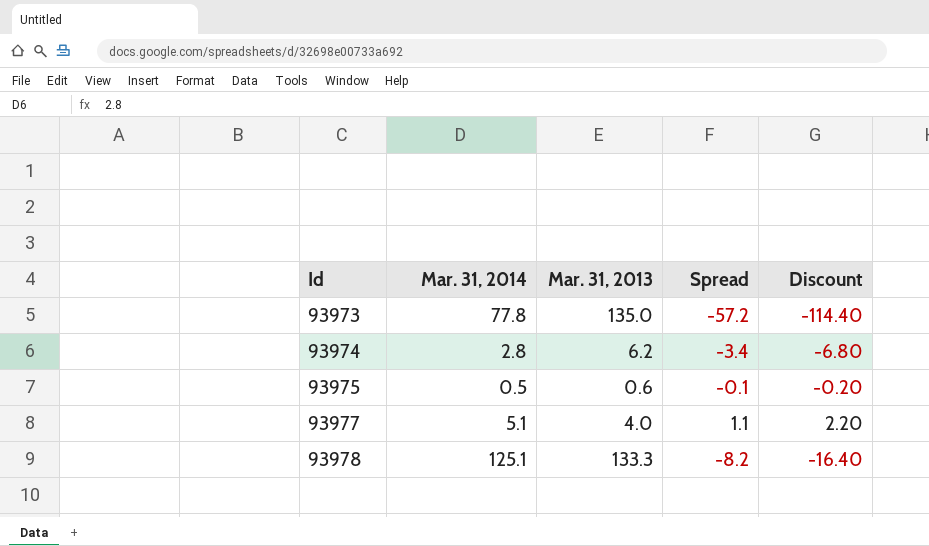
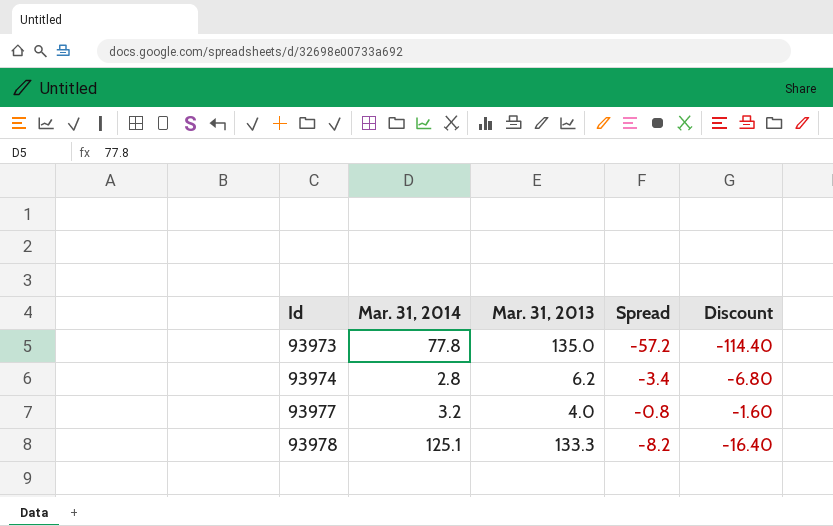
row 93975: 0.5 | 0.6 | -0.1 | -0.20 -> none
93977 | Mar. 31, 2014: 5.1 -> 3.2
93977 | Spread: 1.1 -> -0.8
93977 | Discount: 2.20 -> -1.60

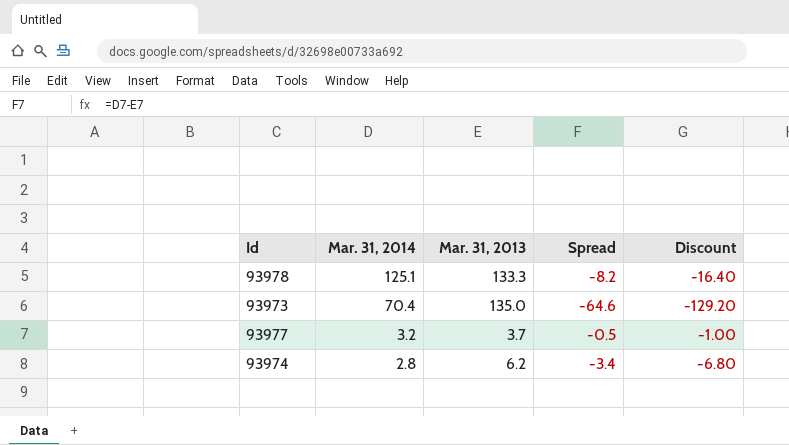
row order: Id ascending -> Mar. 31, 2014 descending
93973 | Mar. 31, 2014: 77.8 -> 70.4
93973 | Spread: -57.2 -> -64.6
93973 | Discount: -114.40 -> -129.20
93977 | Mar. 31, 2013: 4.0 -> 3.7
93977 | Spread: -0.8 -> -0.5
93977 | Discount: -1.60 -> -1.00

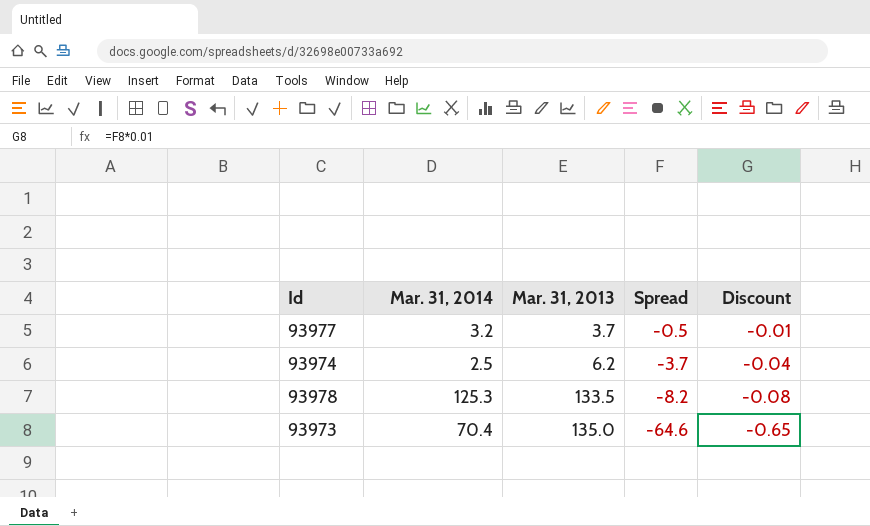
row order: Mar. 31, 2014 descending -> Mar. 31, 2013 ascending
column Discount | formula: [Spread] * 2 -> [Spread] * 0.01
93974 | Mar. 31, 2014: 2.8 -> 2.5
93974 | Spread: -3.4 -> -3.7
93978 | Mar. 31, 2014: 125.1 -> 125.3
93978 | Mar. 31, 2013: 133.3 -> 133.5

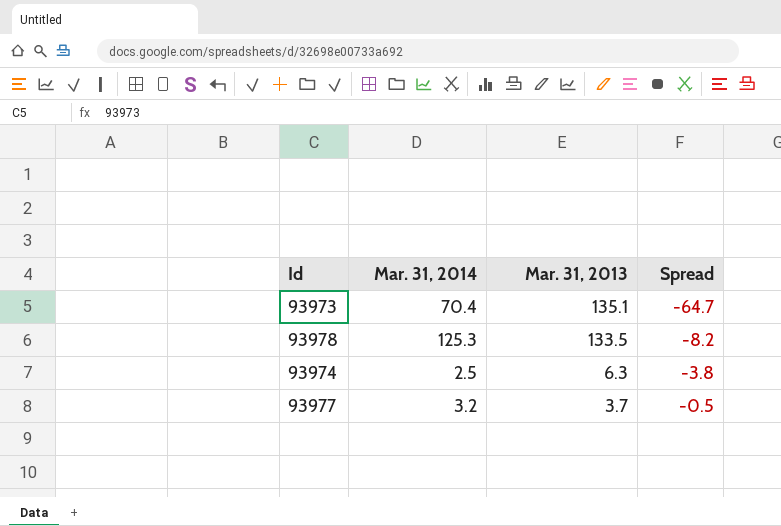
row order: Mar. 31, 2013 ascending -> Mar. 31, 2013 descending
column Discount | formula: [Spread] * 0.01 -> none
93973 | Mar. 31, 2013: 135.0 -> 135.1
93973 | Spread: -64.6 -> -64.7
93974 | Mar. 31, 2013: 6.2 -> 6.3
93974 | Spread: -3.7 -> -3.8

